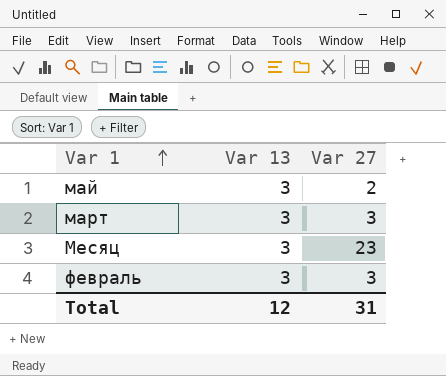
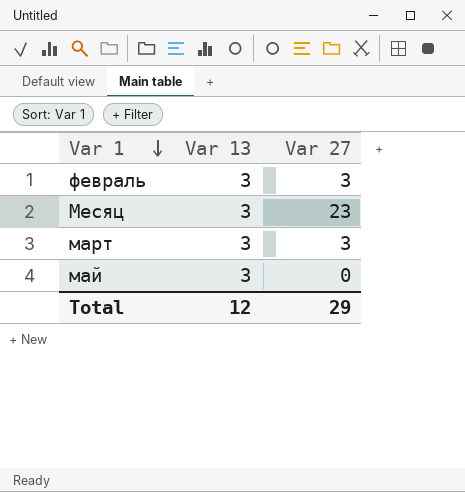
row order: Var 1 ascending -> Var 1 descending
май | Var 27: 2 -> 0
Total | Var 27: 31 -> 29

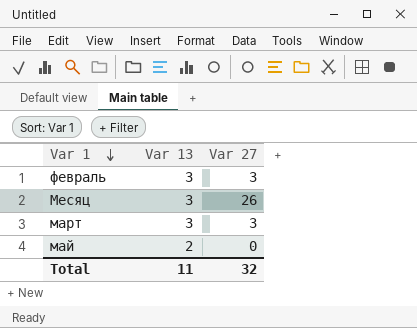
Месяц | Var 27: 23 -> 26
май | Var 13: 3 -> 2
Total | Var 13: 12 -> 11
Total | Var 27: 29 -> 32

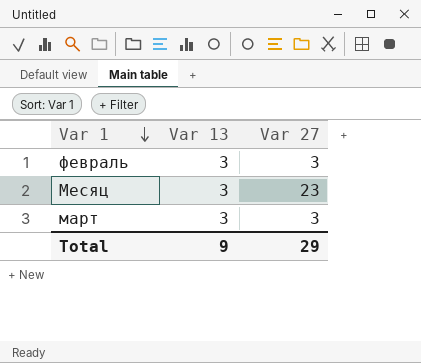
row май: 2 | 0 -> none
Месяц | Var 27: 26 -> 23
Total | Var 13: 11 -> 9
Total | Var 27: 32 -> 29

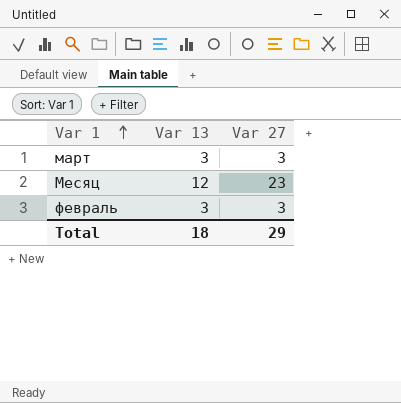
row order: Var 1 descending -> Var 1 ascending
Месяц | Var 13: 3 -> 12
Total | Var 13: 9 -> 18

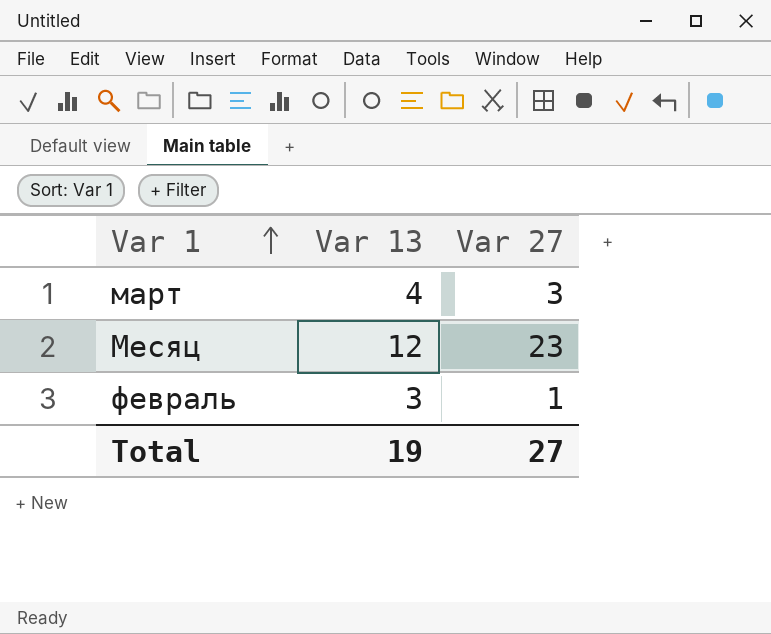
март | Var 13: 3 -> 4
февраль | Var 27: 3 -> 1
Total | Var 13: 18 -> 19
Total | Var 27: 29 -> 27

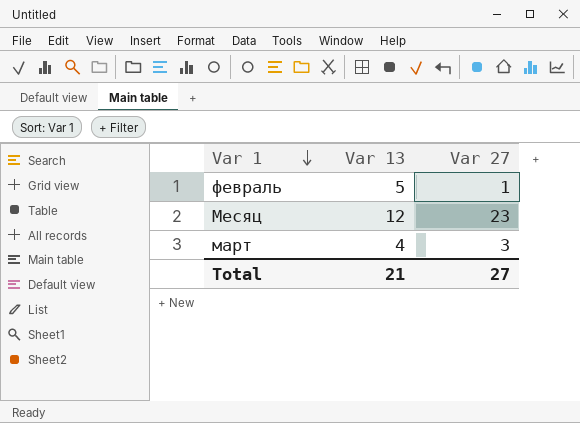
row order: Var 1 ascending -> Var 1 descending
февраль | Var 13: 3 -> 5
Total | Var 13: 19 -> 21

